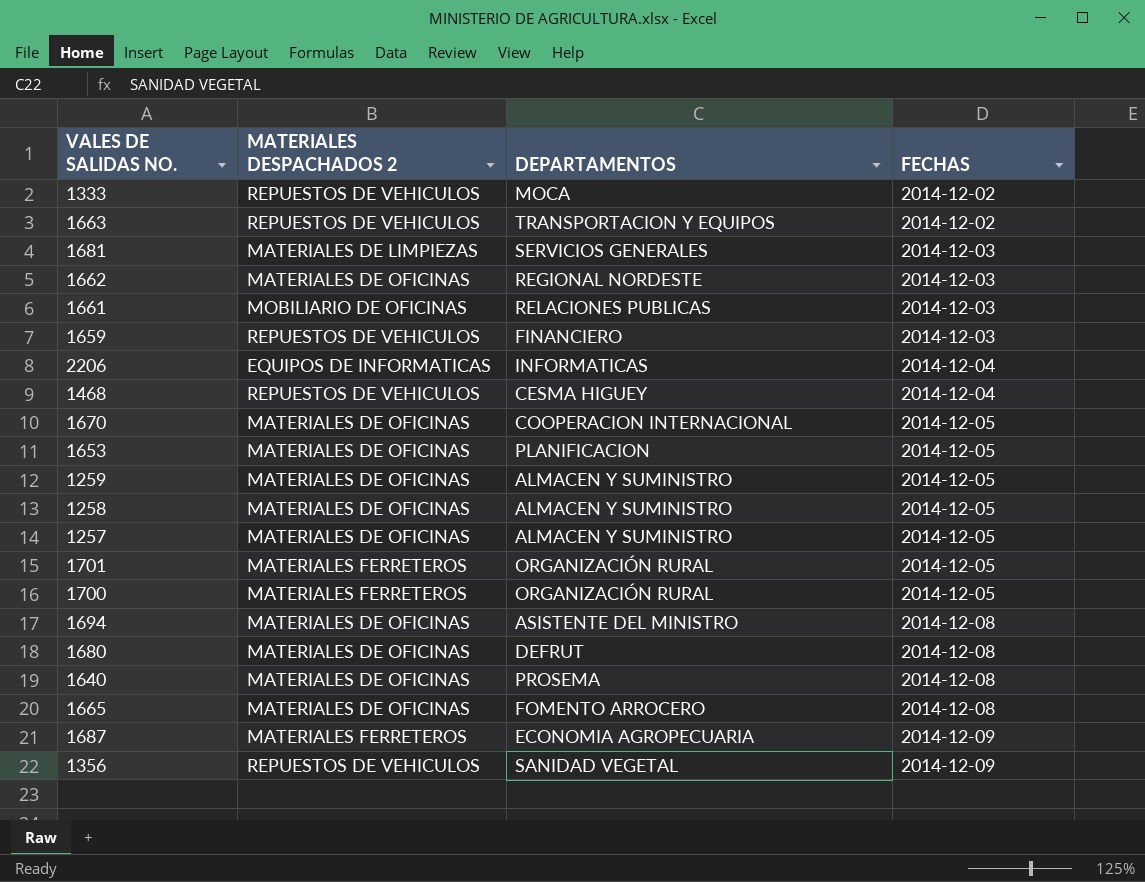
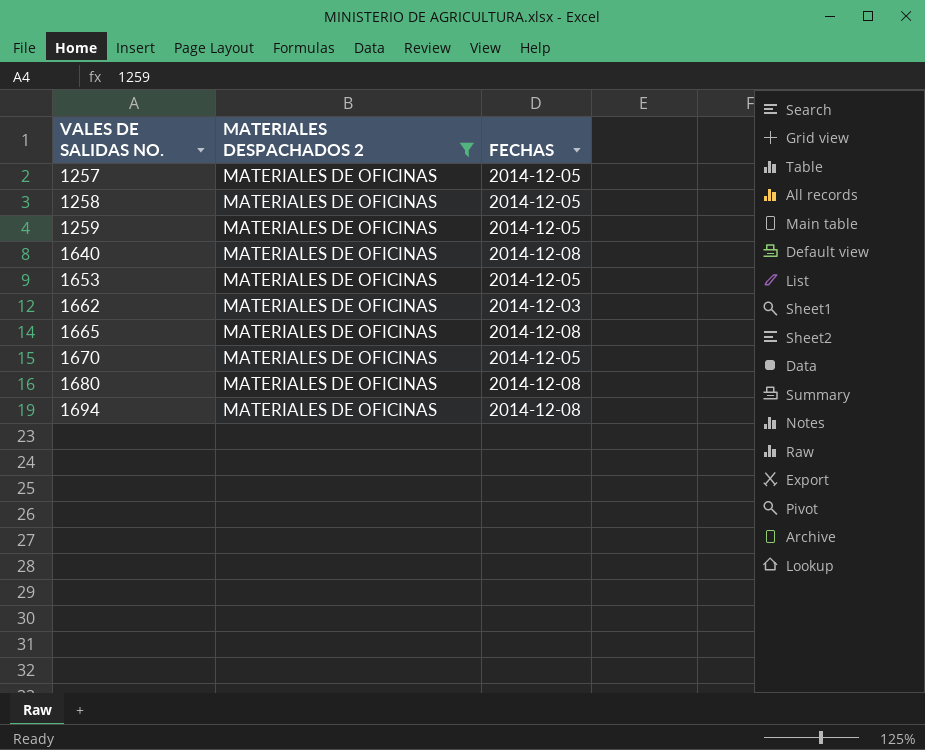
filter: none -> MATERIALES DESPACHADOS 2 = MATERIALES DE OFICINAS
row order: FECHAS ascending -> VALES DE SALIDAS NO. ascending
column DEPARTAMENTOS | position: 3 -> none

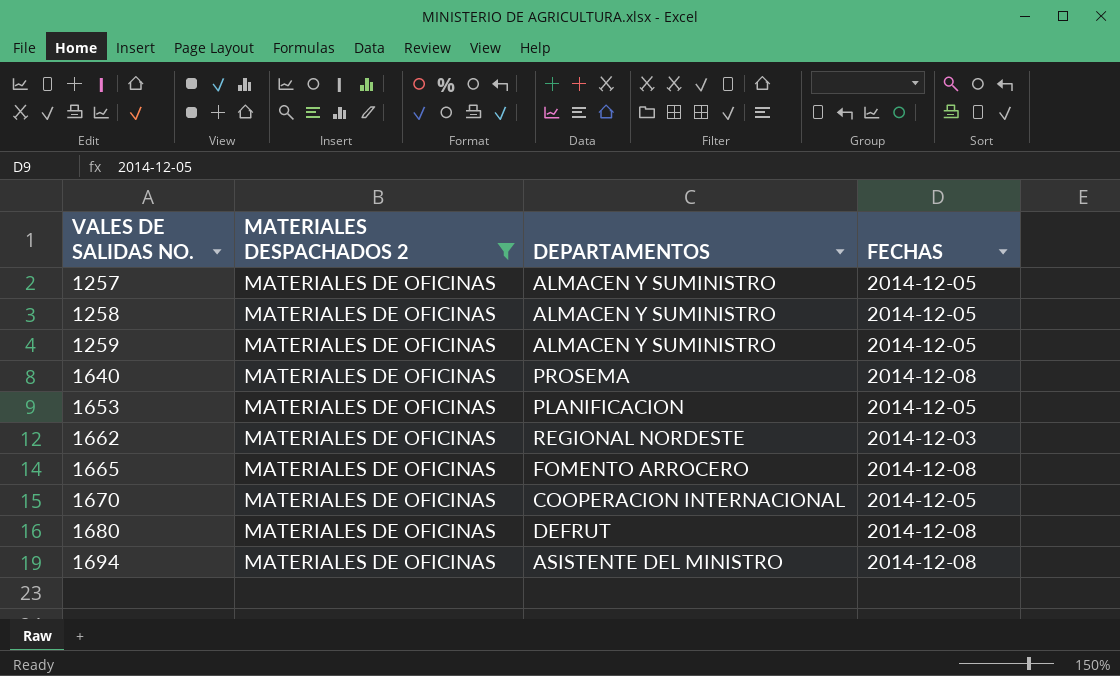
column DEPARTAMENTOS | position: none -> 3

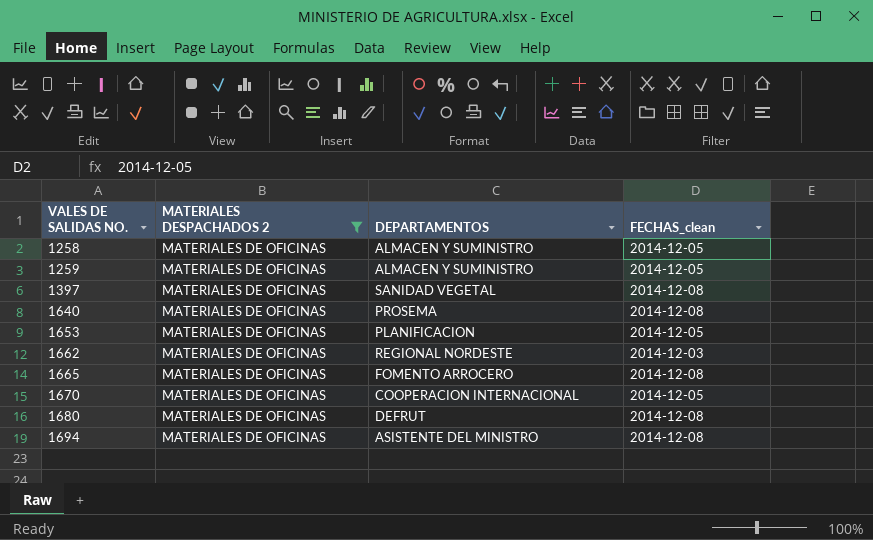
column name: FECHAS -> FECHAS_clean
row 1257: MATERIALES DE OFICINAS | ALMACEN Y SUMINISTRO | 2014-12-05 -> none
row 1397: none -> MATERIALES DE OFICINAS | SANIDAD VEGETAL | 2014-12-08

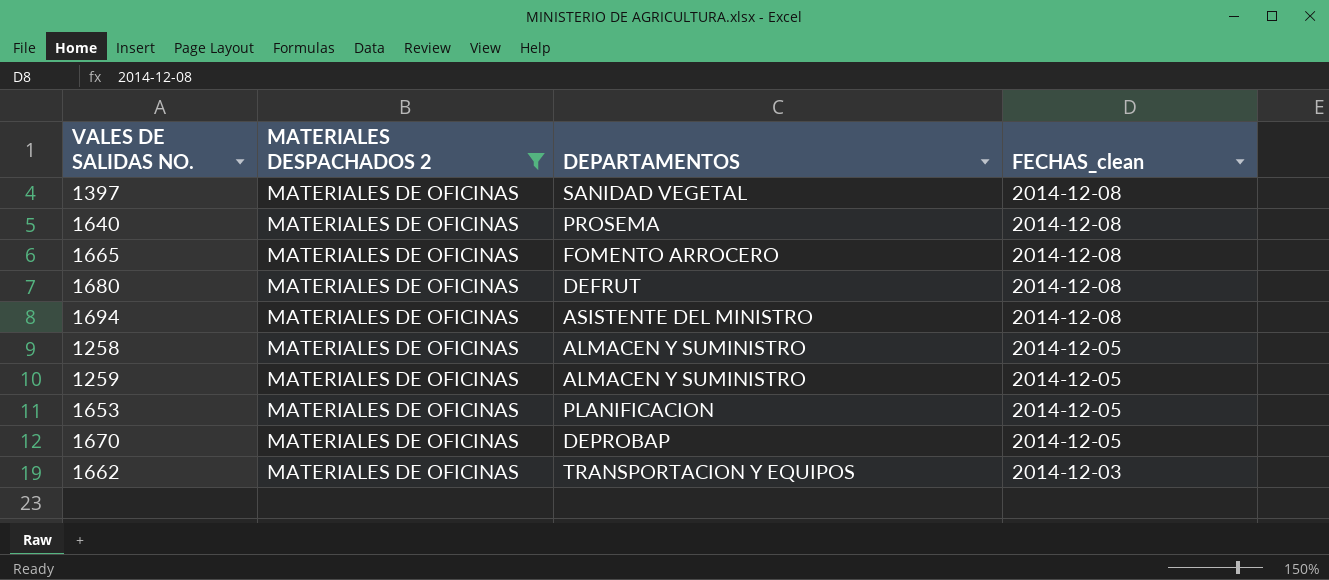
row order: VALES DE SALIDAS NO. ascending -> FECHAS_clean descending
1670 | DEPARTAMENTOS: COOPERACION INTERNACIONAL -> DEPROBAP
1662 | DEPARTAMENTOS: REGIONAL NORDESTE -> TRANSPORTACION Y EQUIPOS

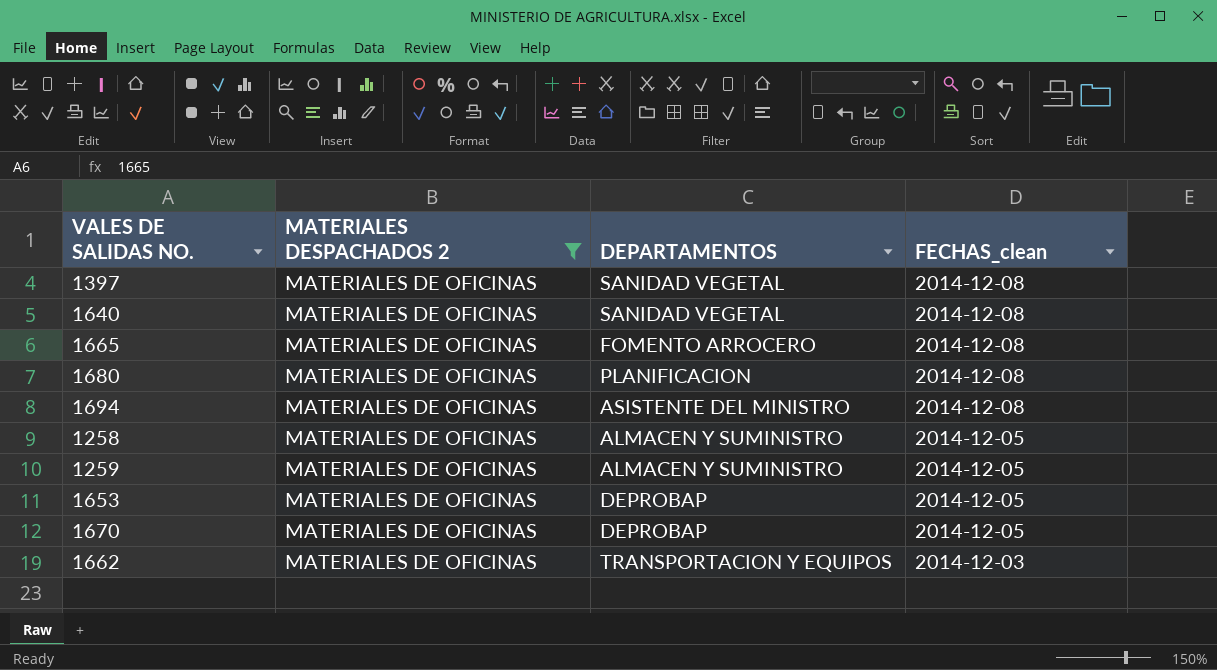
1640 | DEPARTAMENTOS: PROSEMA -> SANIDAD VEGETAL
1680 | DEPARTAMENTOS: DEFRUT -> PLANIFICACION
1653 | DEPARTAMENTOS: PLANIFICACION -> DEPROBAP

